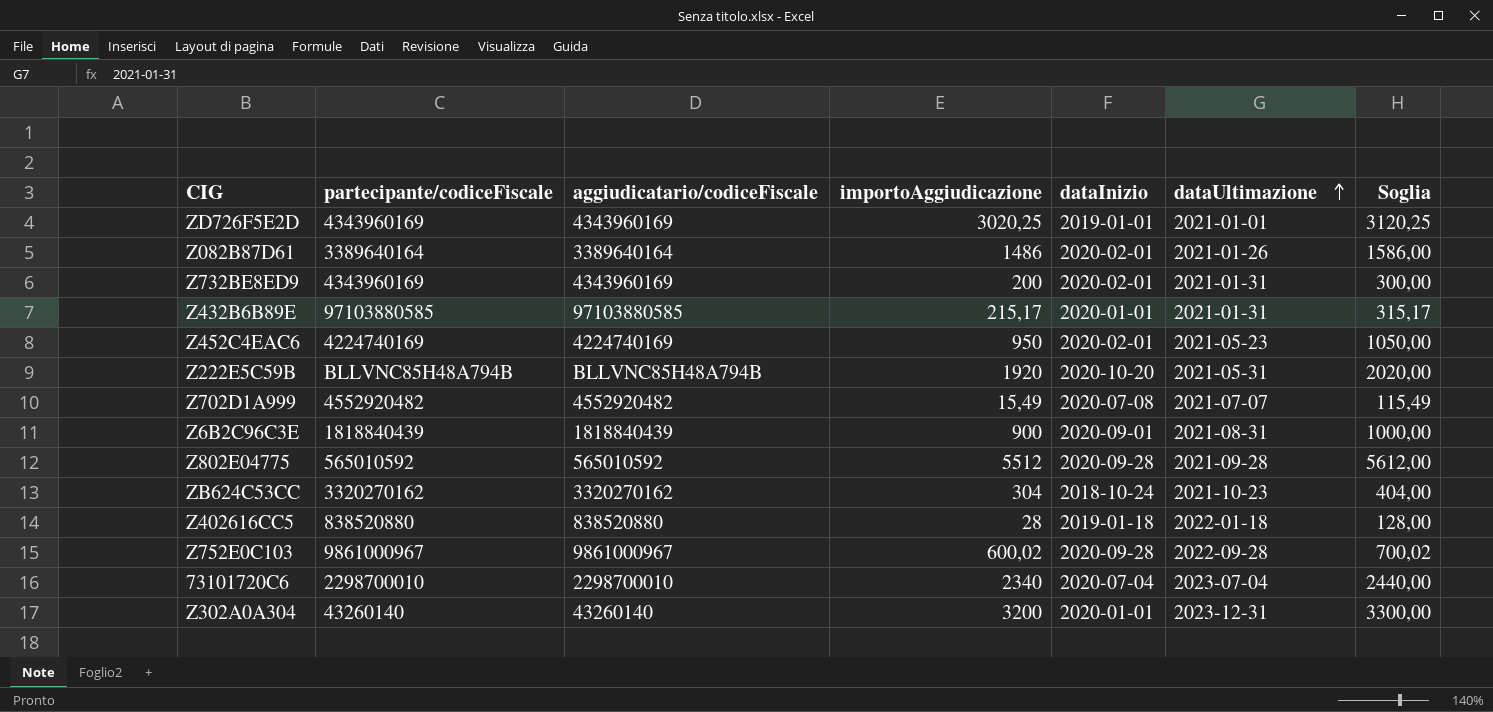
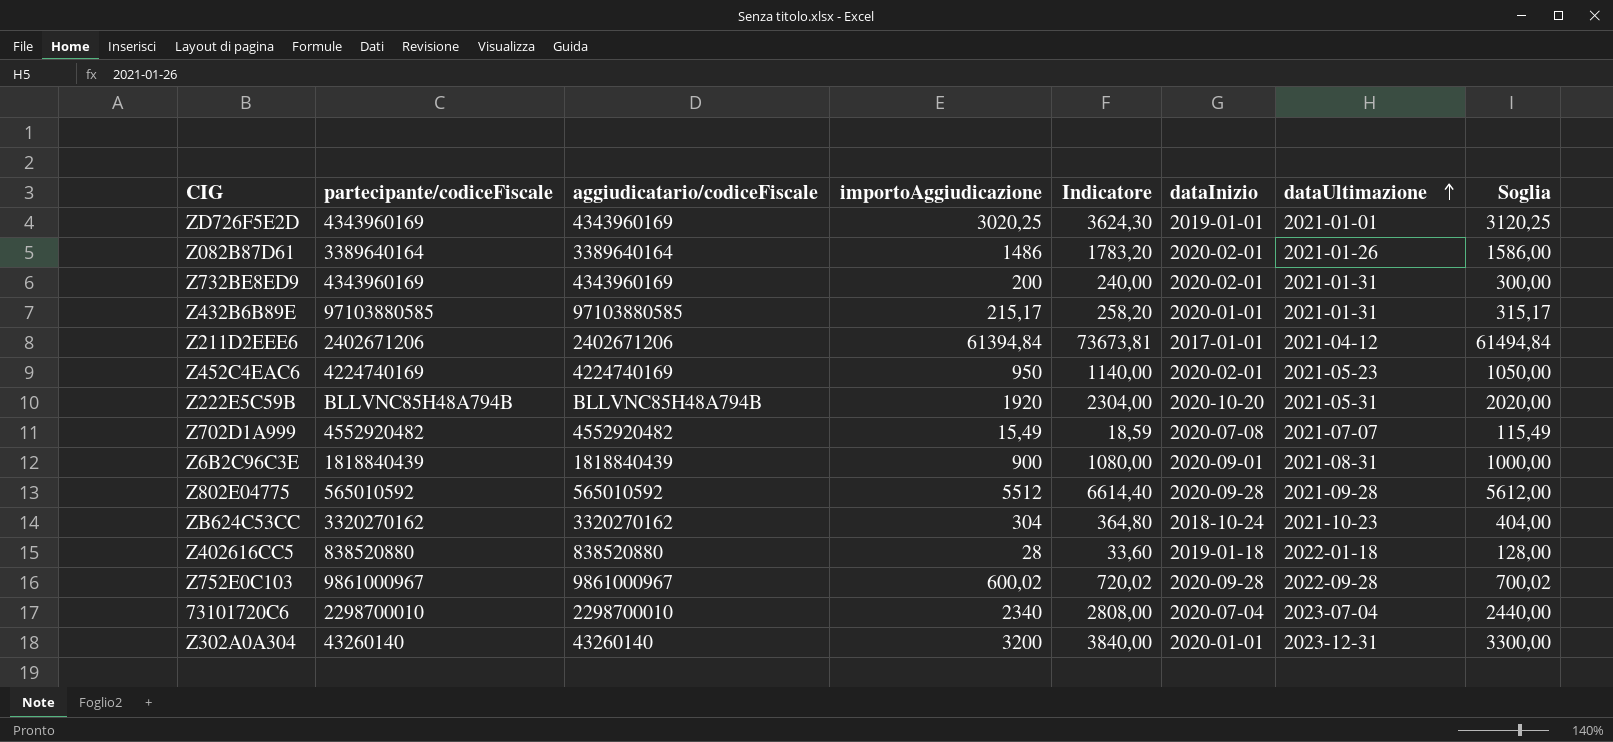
column Indicatore | formula: none -> [importoAggiudicazione] * 1,2
row Z211D2EEE6: none -> 2402671206 | 2402671206 | 61394,84 | 73673,81 | 2017-01-01 | 2021-04-12 | 61494,84

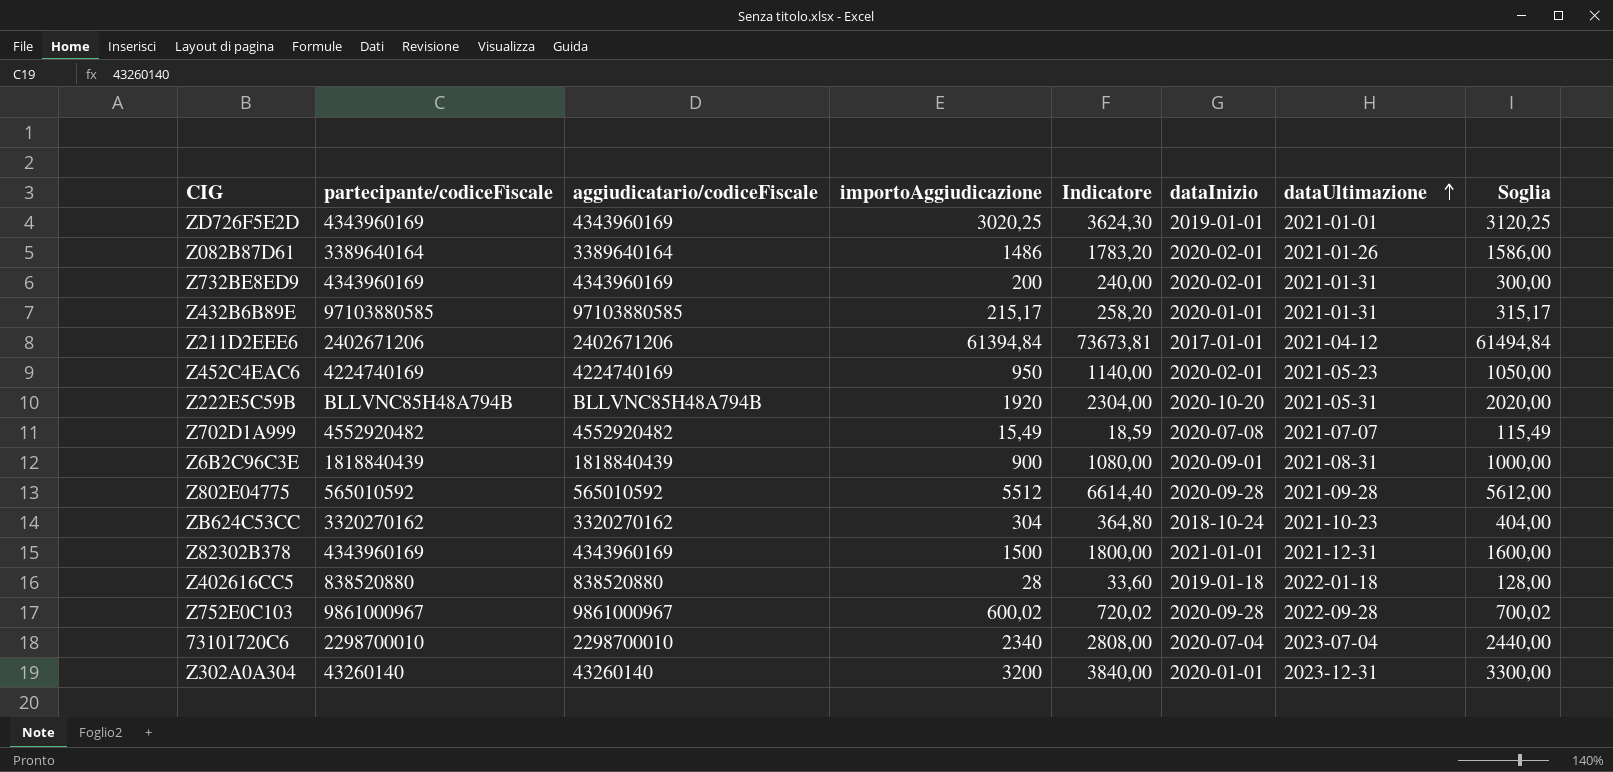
row Z82302B378: none -> 4343960169 | 4343960169 | 1500 | 1800,00 | 2021-01-01 | 2021-12-31 | 1600,00

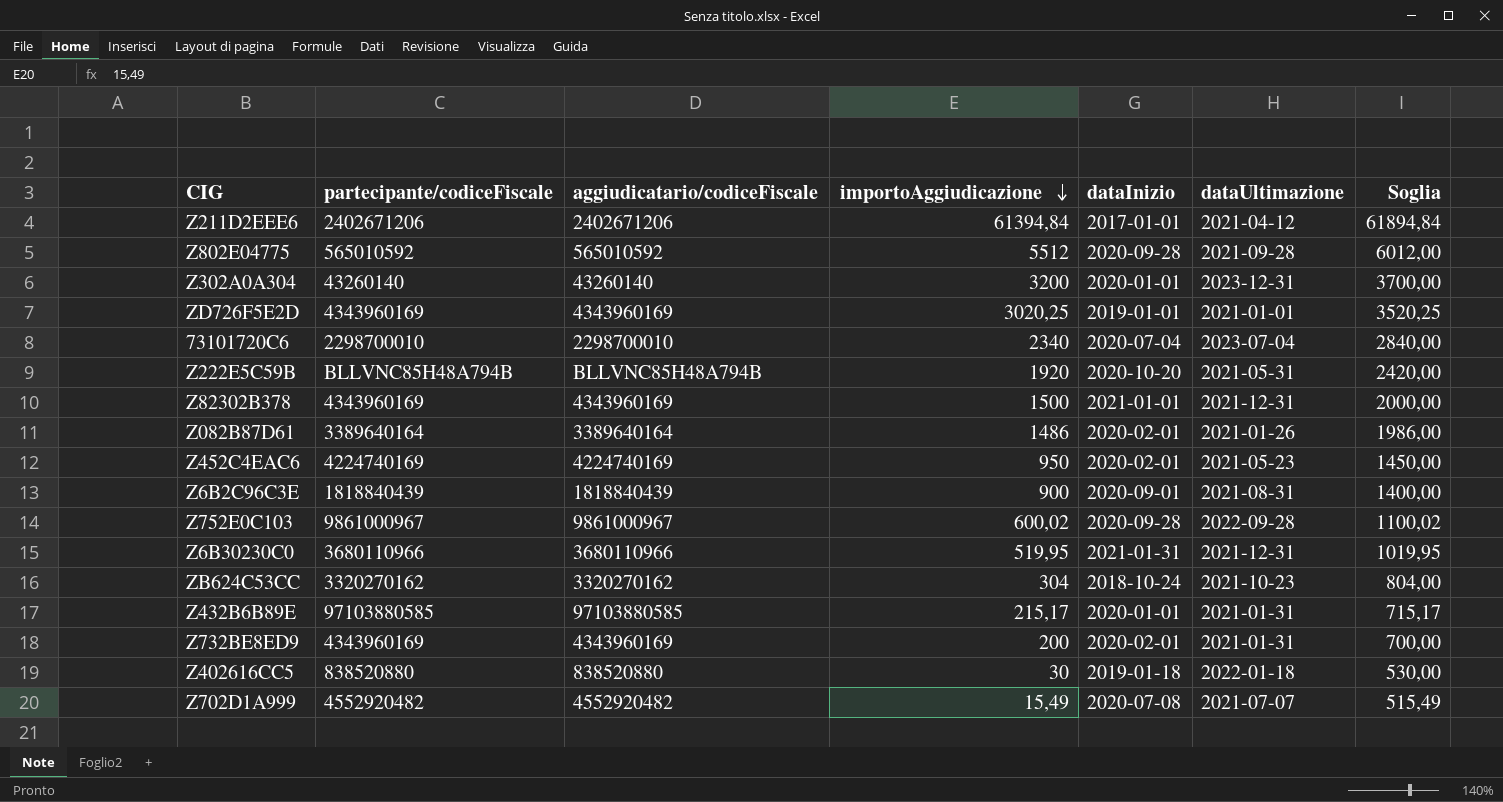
row order: dataUltimazione ascending -> importoAggiudicazione descending
column Indicatore | formula: [importoAggiudicazione] * 1,2 -> none
column Soglia | formula: [importoAggiudicazione] + 100 -> [importoAggiudicazione] + 500
row Z6B30230C0: none -> 3680110966 | 3680110966 | 519,95 | 2021-01-31 | 2021-12-31 | 1019,95
Z402616CC5 | importoAggiudicazione: 28 -> 30

